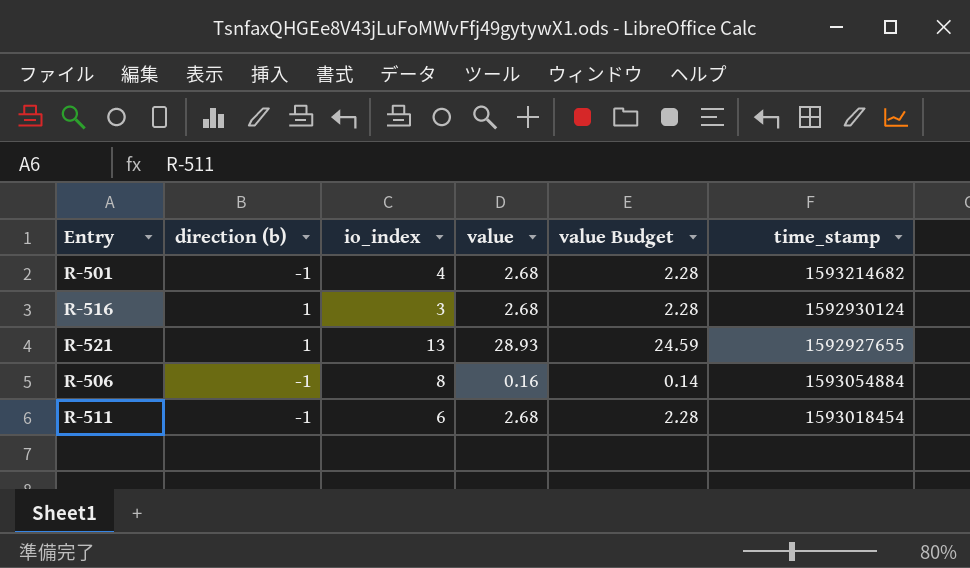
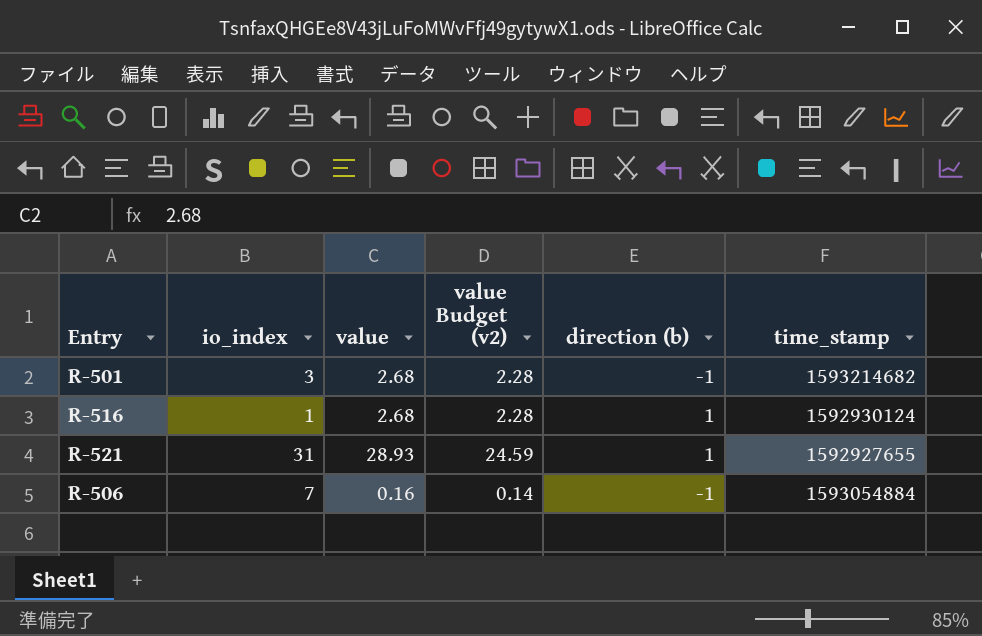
column name: value Budget -> value Budget (v2)
column direction (b) | position: 2 -> 5
row R-511: -1 | 6 | 2.68 | 2.28 | 1593018454 -> none
R-501 | io_index: 4 -> 3
R-516 | io_index: 3 -> 1
R-521 | io_index: 13 -> 31
R-506 | io_index: 8 -> 7

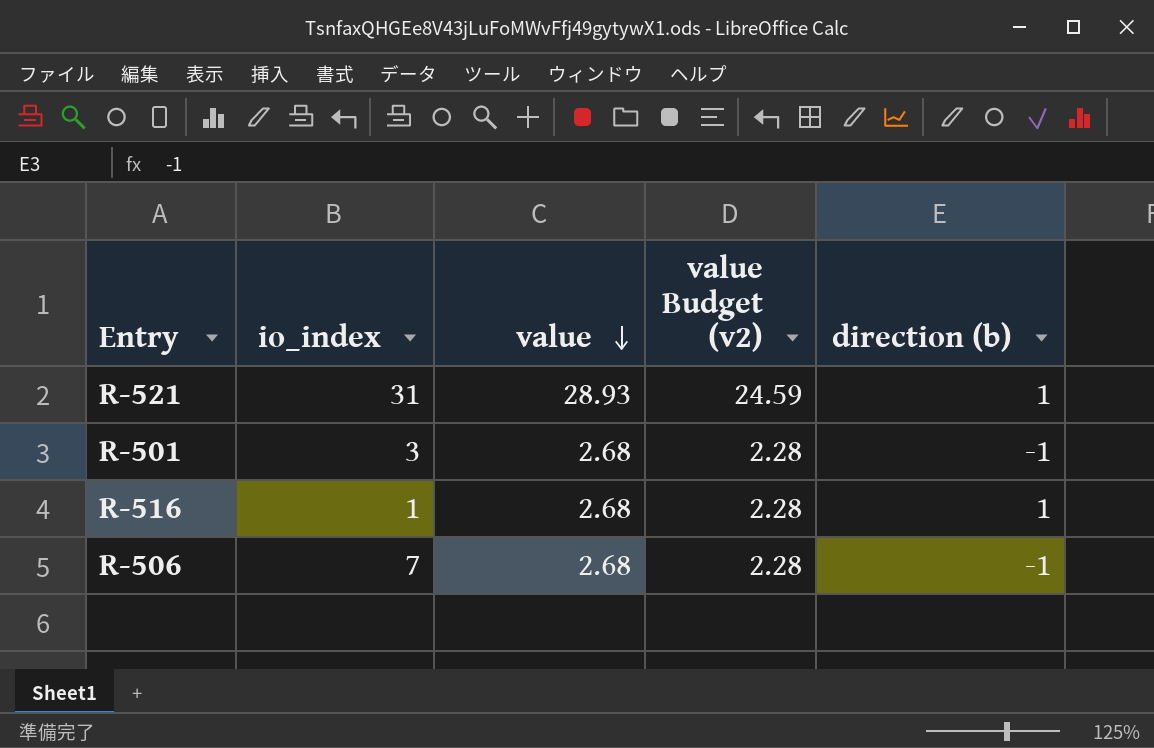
row order: none -> value descending
column time_stamp | position: 6 -> none
R-506 | value: 0.16 -> 2.68
R-506 | value Budget (v2): 0.14 -> 2.28

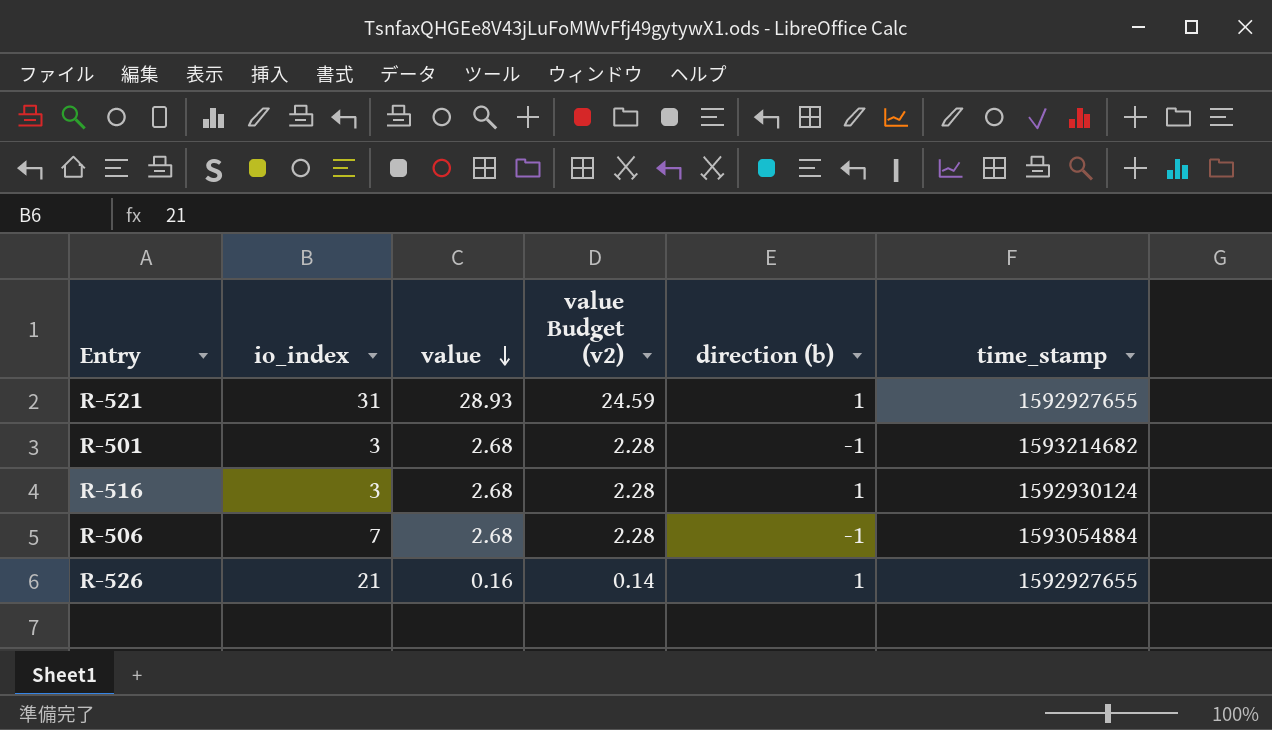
column time_stamp | position: none -> 6
R-516 | io_index: 1 -> 3
row R-526: none -> 21 | 0.16 | 0.14 | 1 | 1592927655

